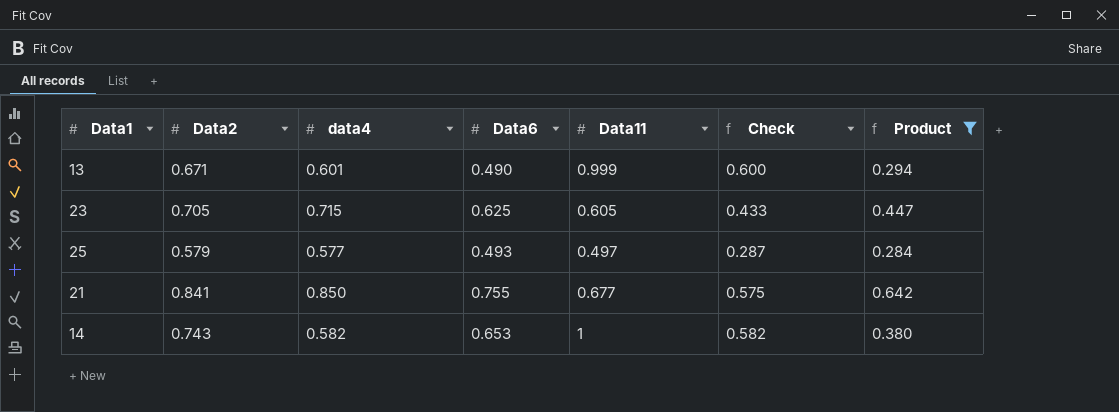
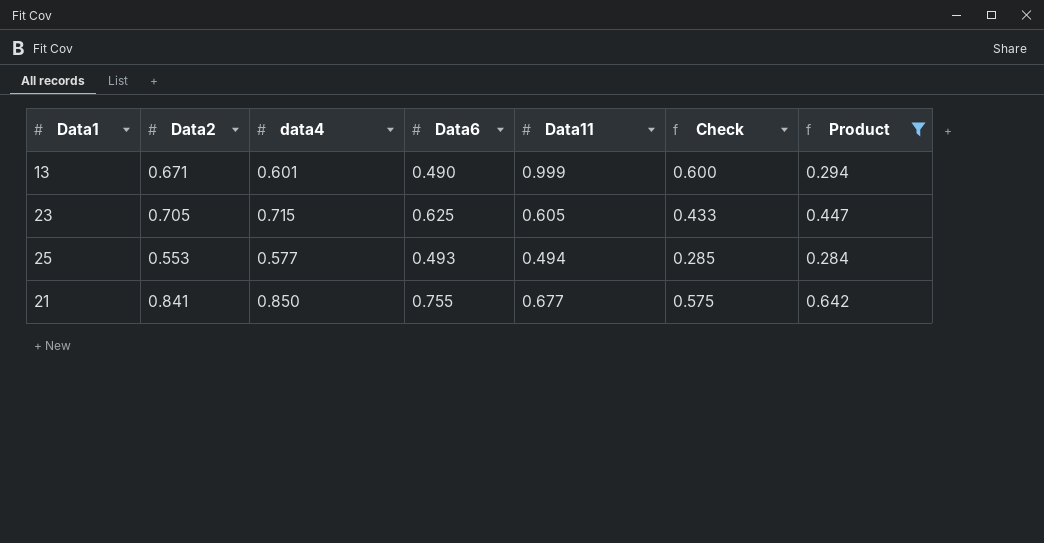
row 14: 0.743 | 0.582 | 0.653 | 1 | 0.582 | 0.380 -> none
25 | Data2: 0.579 -> 0.553
25 | Data11: 0.497 -> 0.494
25 | Check: 0.287 -> 0.285

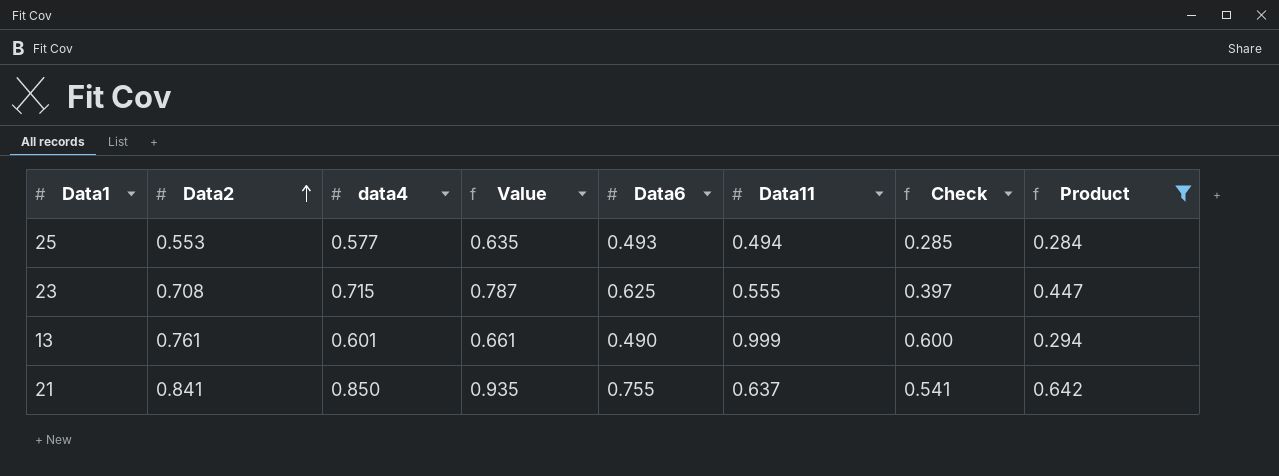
row order: none -> Data2 ascending
column Value | formula: none -> [data4] * 1.1
23 | Data2: 0.705 -> 0.708
23 | Data11: 0.605 -> 0.555
23 | Check: 0.433 -> 0.397
13 | Data2: 0.671 -> 0.761
21 | Data11: 0.677 -> 0.637
21 | Check: 0.575 -> 0.541

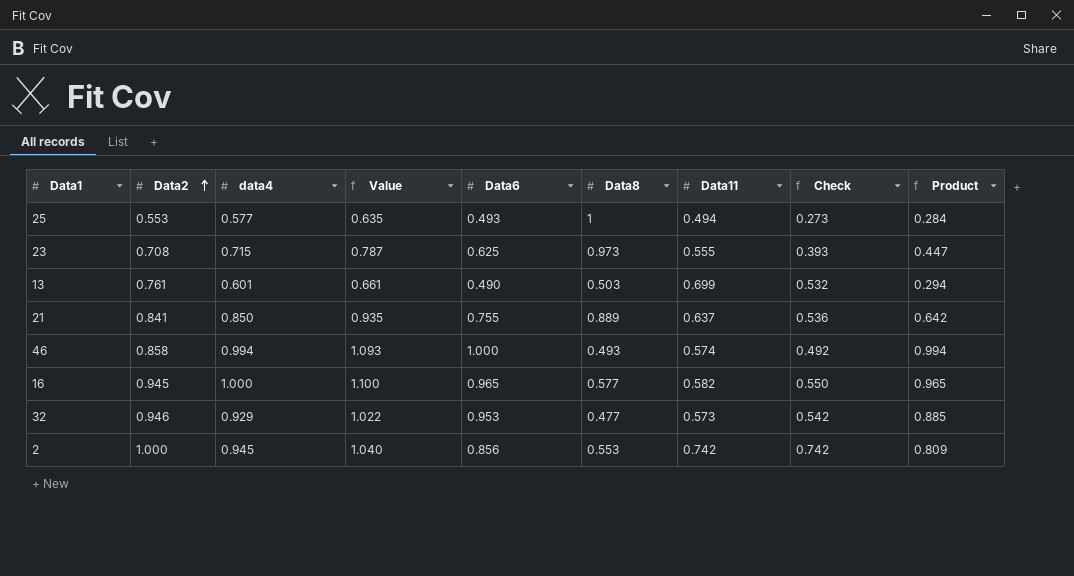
filter: Product <= 0.642 -> none
column Data8 | position: none -> 6
column Check | formula: [data4] * [Data11] -> [Data2] * [Data11]
13 | Data11: 0.999 -> 0.699

